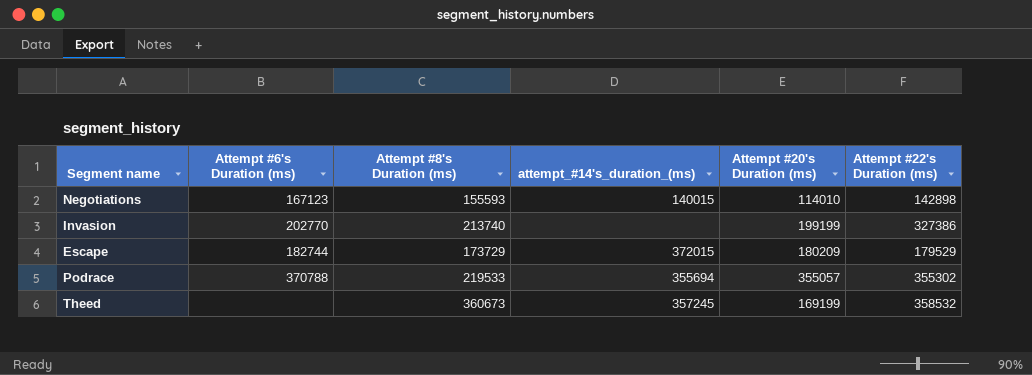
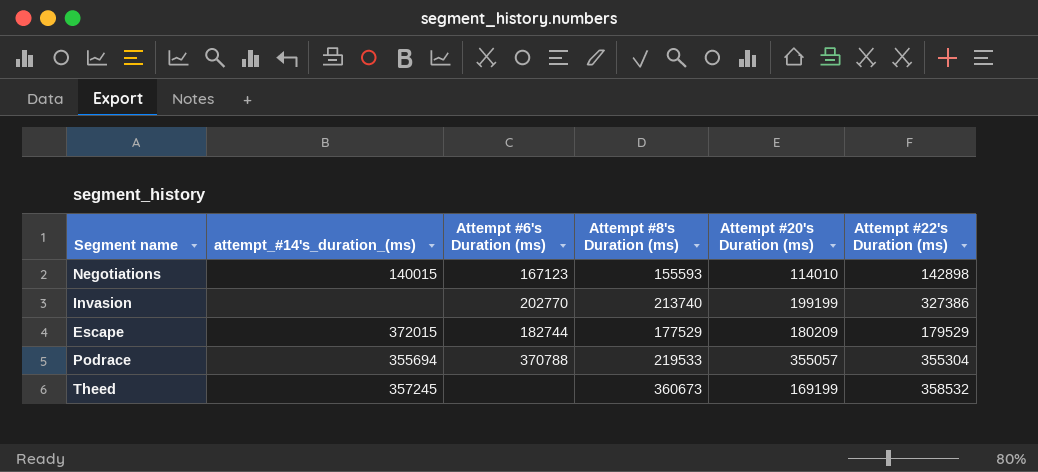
column attempt_#14's_duration_(ms) | position: 4 -> 2
Escape | Attempt #8's Duration (ms): 173729 -> 177529
Podrace | Attempt #22's Duration (ms): 355302 -> 355304

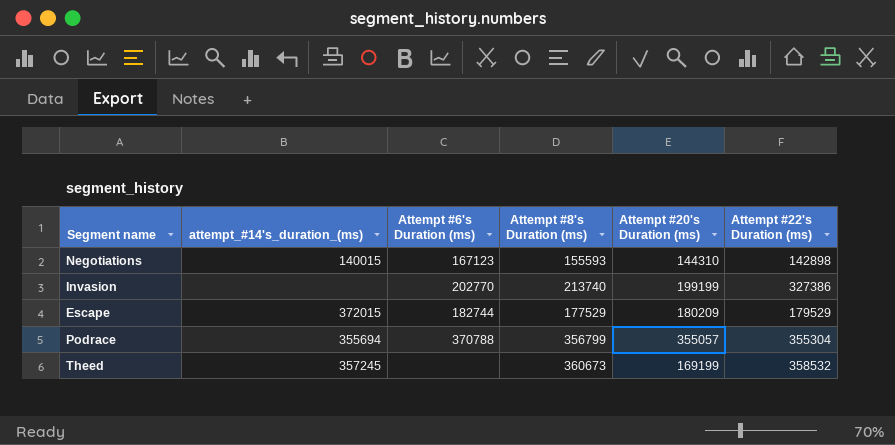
Negotiations | Attempt #20's Duration (ms): 114010 -> 144310
Podrace | Attempt #8's Duration (ms): 219533 -> 356799

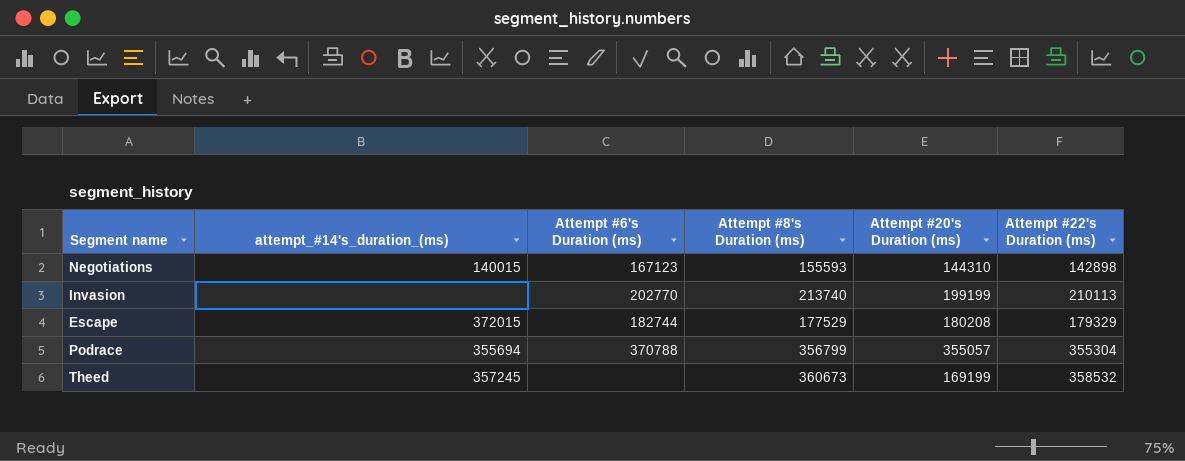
Invasion | Attempt #22's Duration (ms): 327386 -> 210113
Escape | Attempt #20's Duration (ms): 180209 -> 180208
Escape | Attempt #22's Duration (ms): 179529 -> 179329

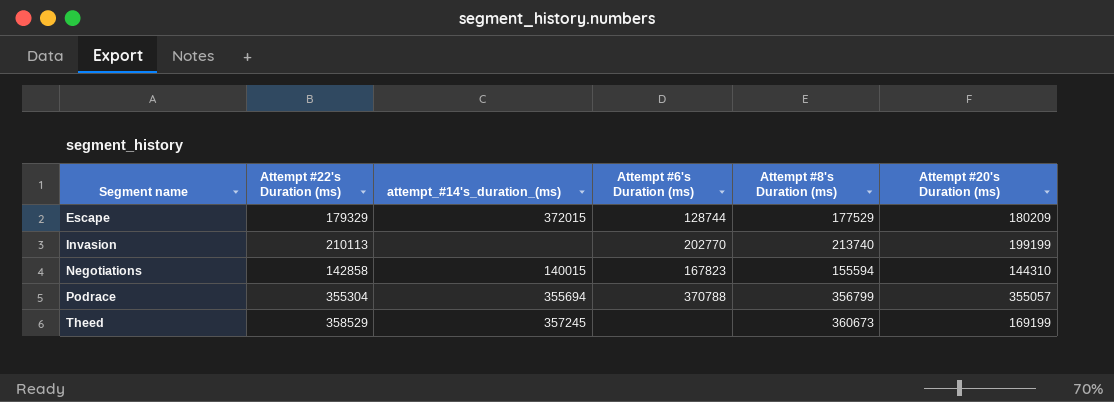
row order: none -> Segment name ascending
column Attempt #22's Duration (ms) | position: 6 -> 2
Escape | Attempt #6's Duration (ms): 182744 -> 128744
Escape | Attempt #20's Duration (ms): 180208 -> 180209
Negotiations | Attempt #22's Duration (ms): 142898 -> 142858
Negotiations | Attempt #6's Duration (ms): 167123 -> 167823
Negotiations | Attempt #8's Duration (ms): 155593 -> 155594
Theed | Attempt #22's Duration (ms): 358532 -> 358529

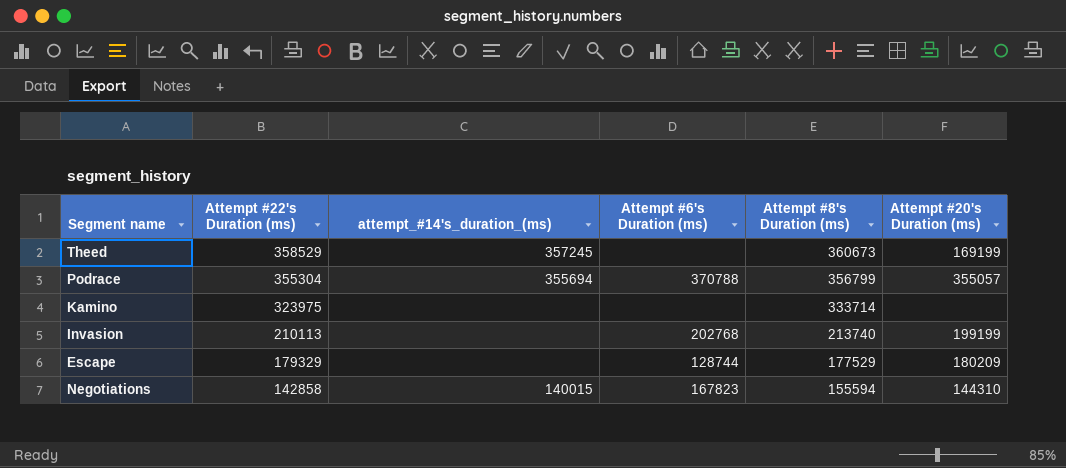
row order: Segment name ascending -> Attempt #22's Duration (ms) descending
row Kamino: none -> 323975 | none | none | 333714 | none
Invasion | Attempt #6's Duration (ms): 202770 -> 202768
Escape | attempt_#14's_duration_(ms): 372015 -> none

